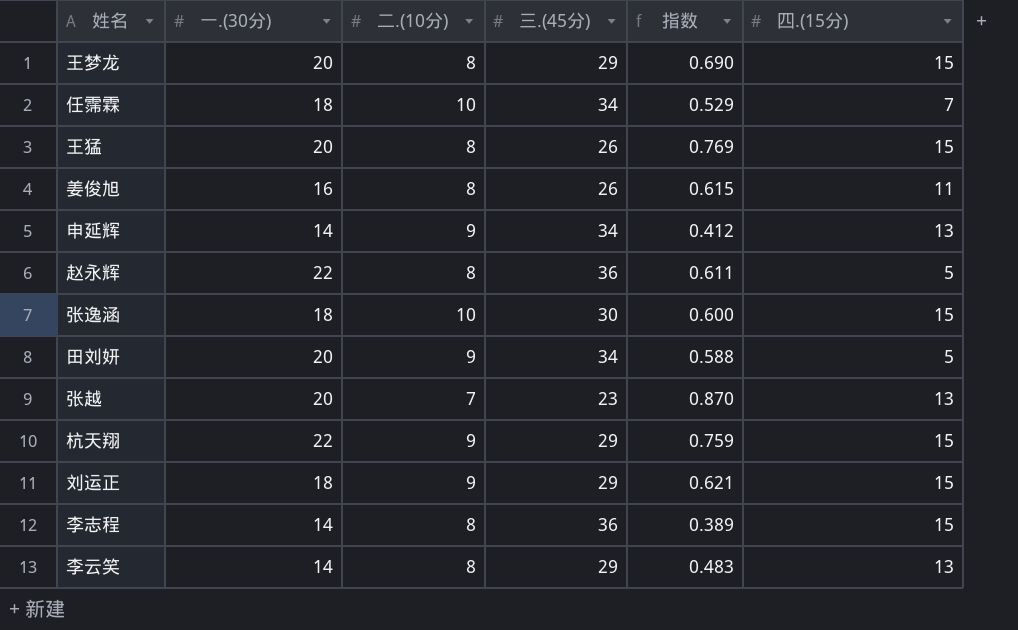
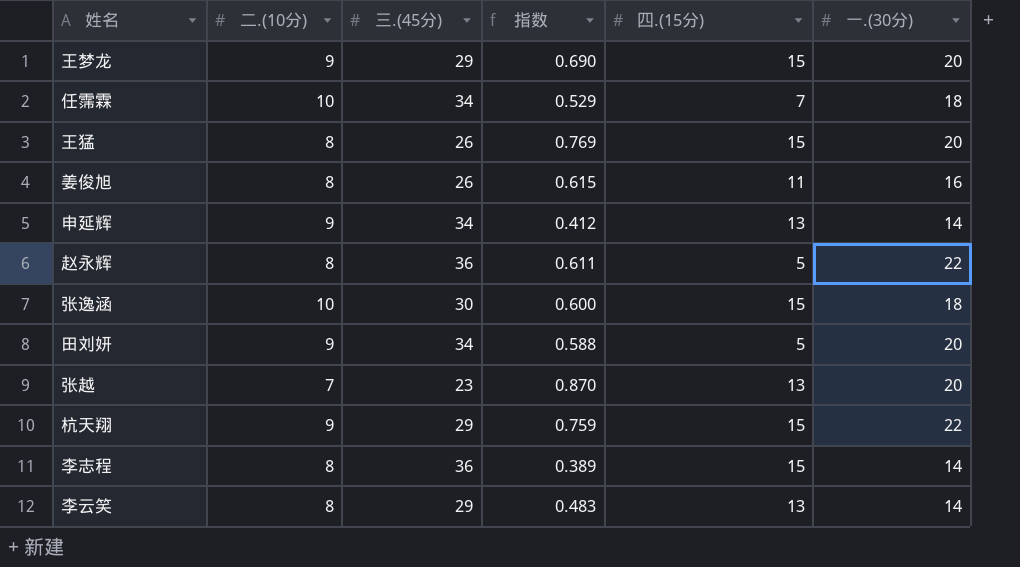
column 一.(30分) | position: 2 -> 6
row 刘运正: 18 | 9 | 29 | 0.621 | 15 -> none
王梦龙 | 二.(10分): 8 -> 9

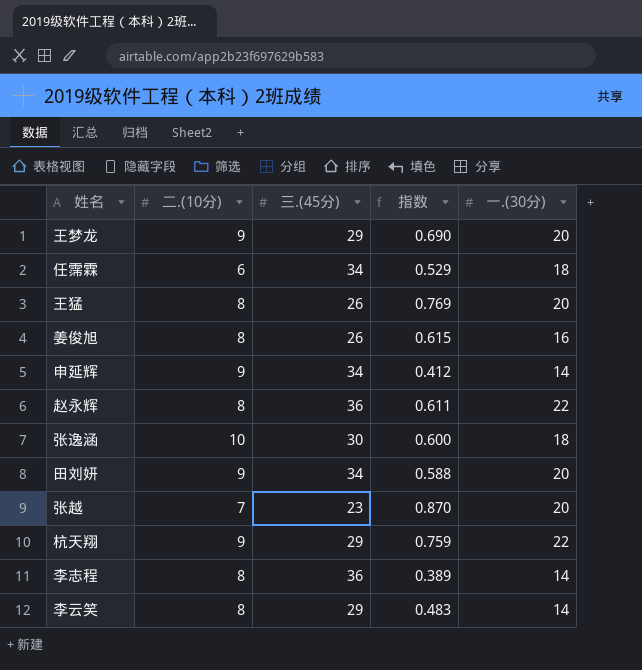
column 四.(15分) | position: 5 -> none
任霈霖 | 二.(10分): 10 -> 6

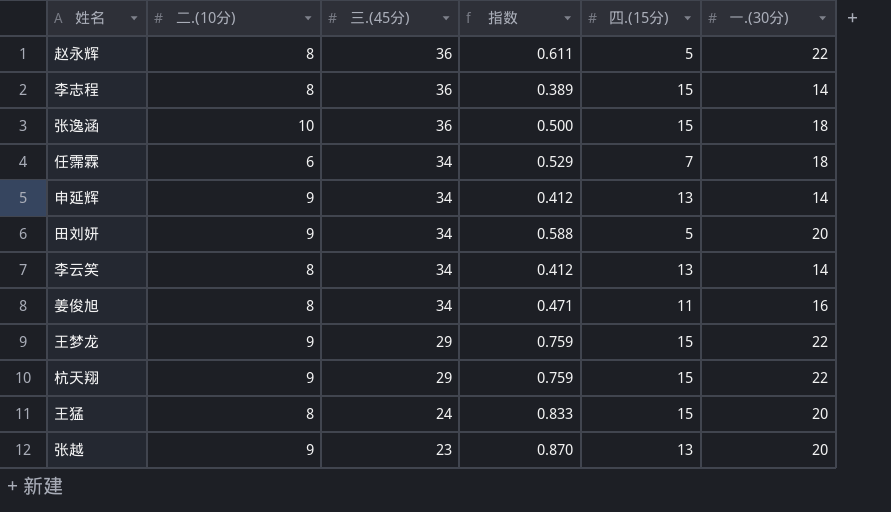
row order: none -> 三.(45分) descending
column 四.(15分) | position: none -> 5
张逸涵 | 三.(45分): 30 -> 36
张逸涵 | 指数: 0.600 -> 0.500
李云笑 | 三.(45分): 29 -> 34
李云笑 | 指数: 0.483 -> 0.412
姜俊旭 | 三.(45分): 26 -> 34
姜俊旭 | 指数: 0.615 -> 0.471
王梦龙 | 指数: 0.690 -> 0.759
王梦龙 | 一.(30分): 20 -> 22
王猛 | 三.(45分): 26 -> 24
王猛 | 指数: 0.769 -> 0.833
张越 | 二.(10分): 7 -> 9

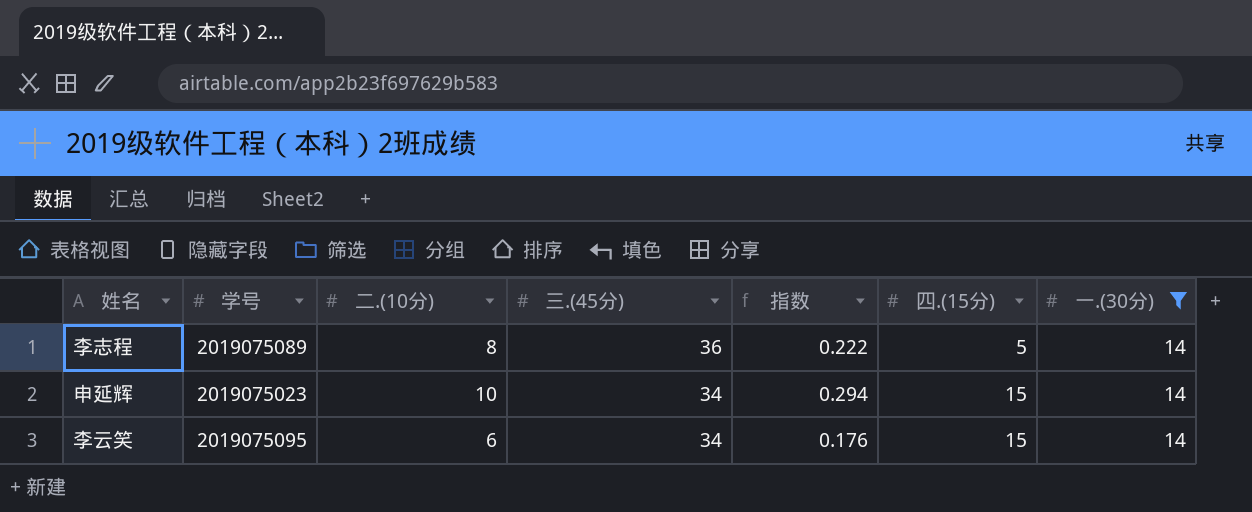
filter: none -> 一.(30分) = 14
column 学号 | position: none -> 2
column 指数 | formula: [一.(30分)] / [三.(45分)] -> [二.(10分)] / [三.(45分)]
李志程 | 四.(15分): 15 -> 5
申延辉 | 二.(10分): 9 -> 10
申延辉 | 四.(15分): 13 -> 15
李云笑 | 二.(10分): 8 -> 6
李云笑 | 四.(15分): 13 -> 15

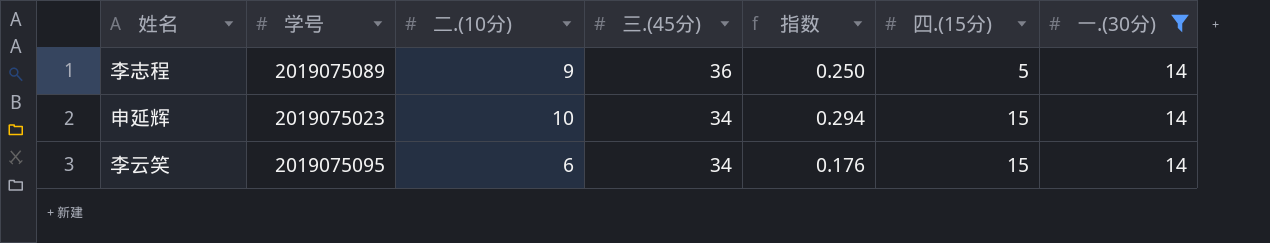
李志程 | 二.(10分): 8 -> 9
李志程 | 指数: 0.222 -> 0.250

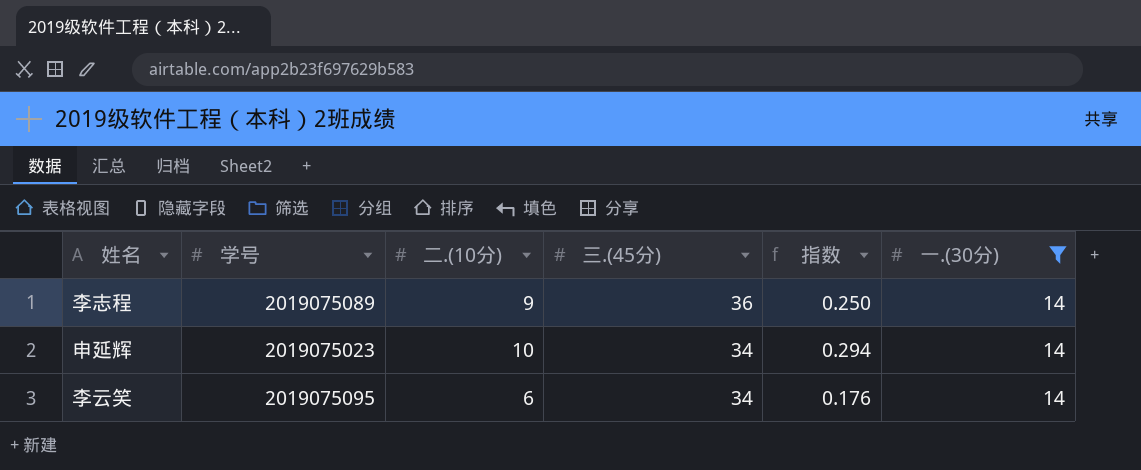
column 四.(15分) | position: 6 -> none

